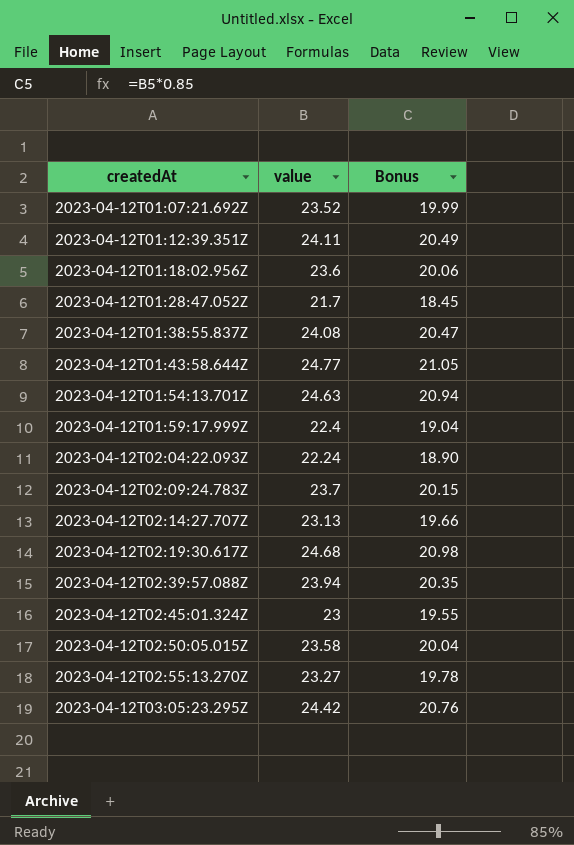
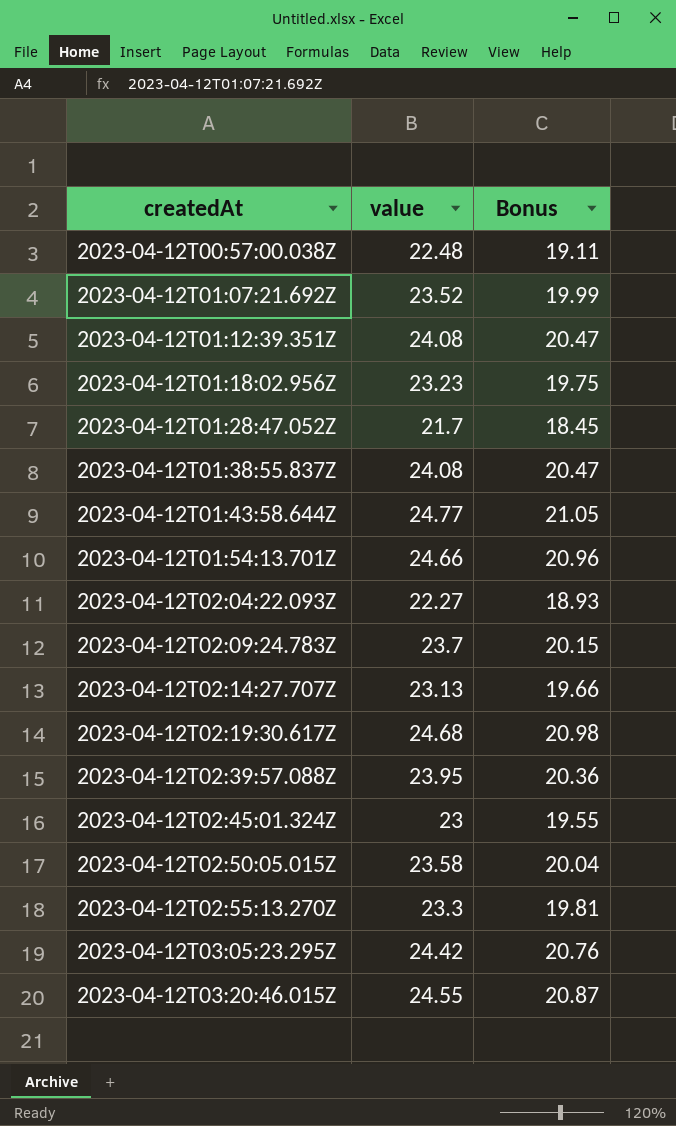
row 2023-04-12T01:59:17.999Z: 22.4 | 19.04 -> none
row 2023-04-12T00:57:00.038Z: none -> 22.48 | 19.11
2023-04-12T01:12:39.351Z | value: 24.11 -> 24.08
2023-04-12T01:12:39.351Z | Bonus: 20.49 -> 20.47
2023-04-12T01:18:02.956Z | value: 23.6 -> 23.23
2023-04-12T01:18:02.956Z | Bonus: 20.06 -> 19.75
2023-04-12T01:54:13.701Z | value: 24.63 -> 24.66
2023-04-12T01:54:13.701Z | Bonus: 20.94 -> 20.96
2023-04-12T02:04:22.093Z | value: 22.24 -> 22.27
2023-04-12T02:04:22.093Z | Bonus: 18.90 -> 18.93
2023-04-12T02:39:57.088Z | value: 23.94 -> 23.95
2023-04-12T02:39:57.088Z | Bonus: 20.35 -> 20.36
2023-04-12T02:55:13.270Z | value: 23.27 -> 23.3
2023-04-12T02:55:13.270Z | Bonus: 19.78 -> 19.81
row 2023-04-12T03:20:46.015Z: none -> 24.55 | 20.87

